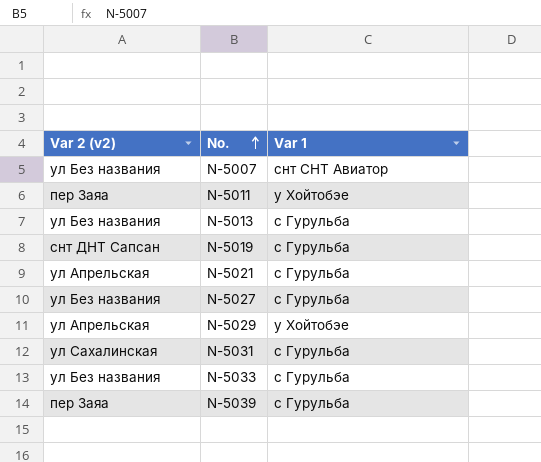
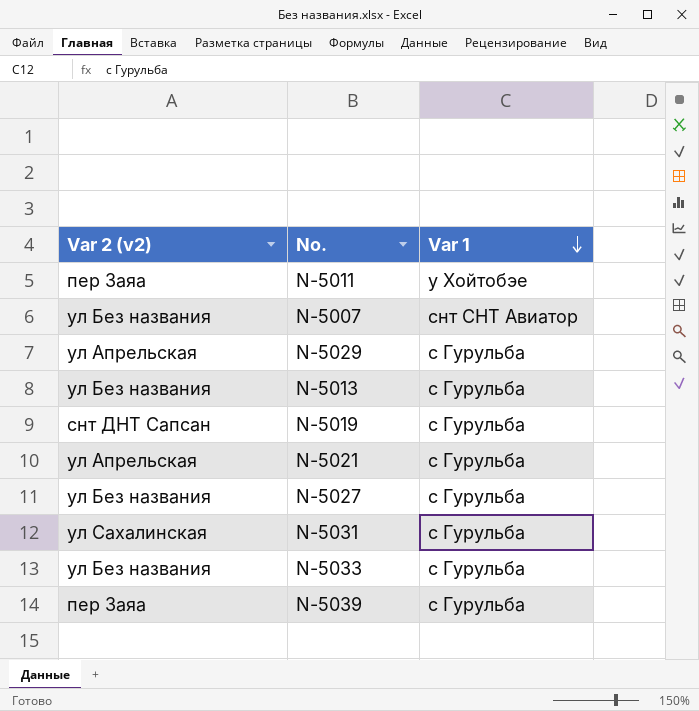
row order: No. ascending -> Var 1 descending
N-5029 | Var 1: у Хойтобэе -> с Гурульба

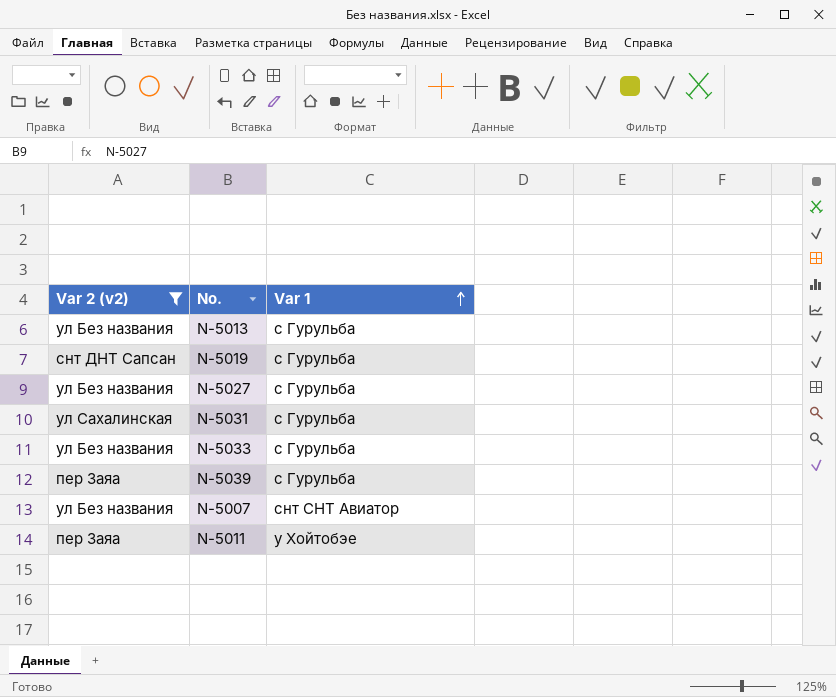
filter: none -> Var 2 (v2) != ул Апрельская
row order: Var 1 descending -> Var 1 ascending

